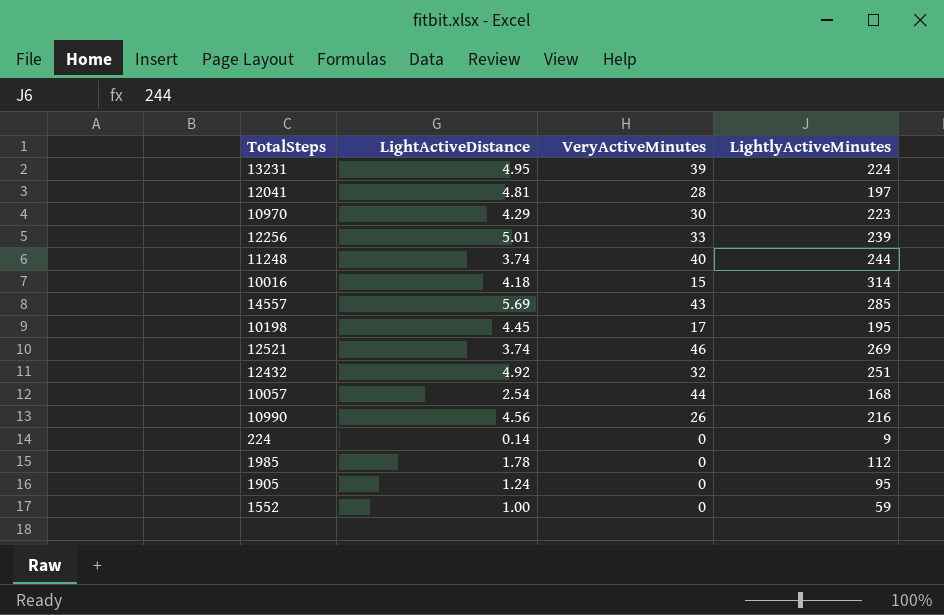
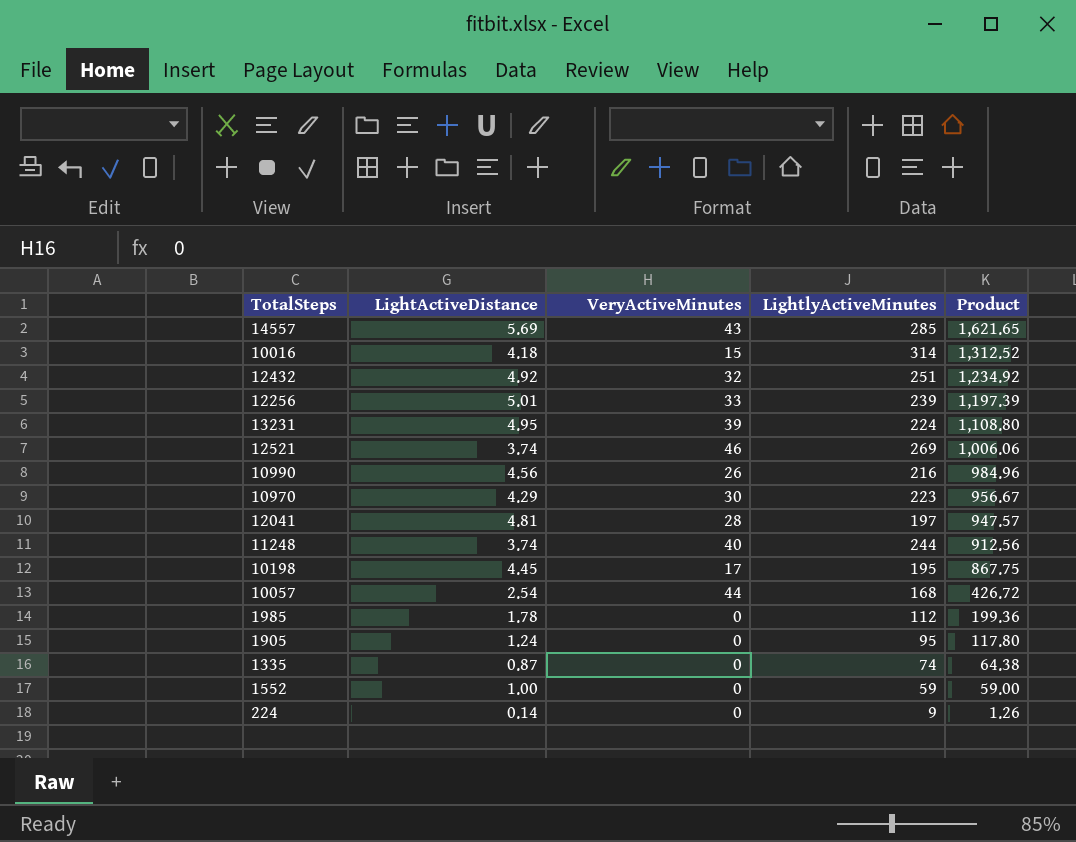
row order: none -> Product descending
column Product | formula: none -> [LightActiveDistance] * [LightlyActiveMinutes]
row 1335: none -> 0.87 | 0 | 74 | 64.38

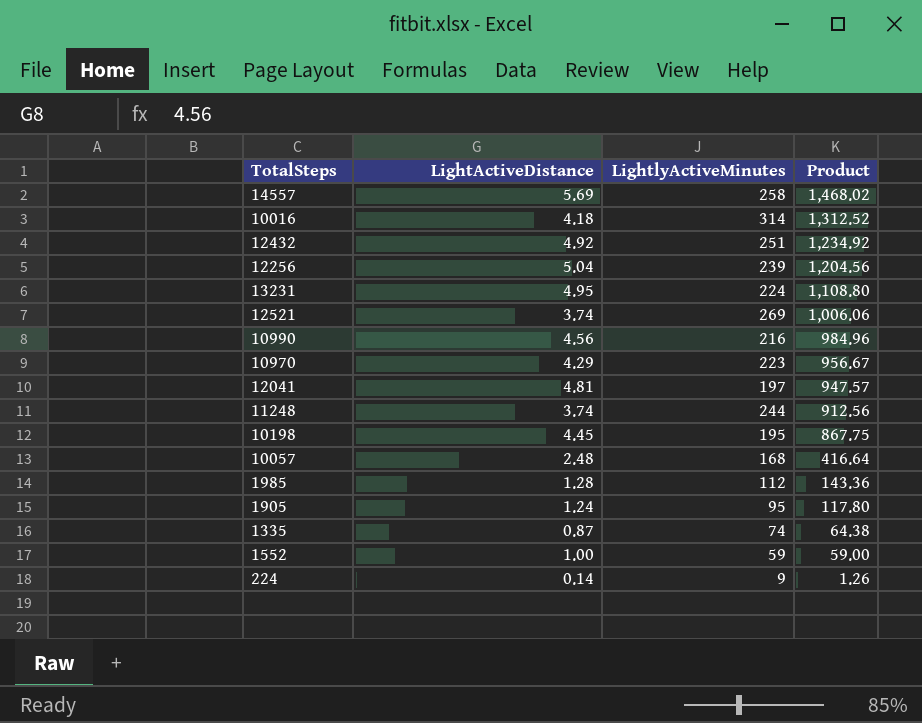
column VeryActiveMinutes | position: 3 -> none
14557 | LightlyActiveMinutes: 285 -> 258
14557 | Product: 1,621.65 -> 1,468.02
12256 | LightActiveDistance: 5.01 -> 5.04
12256 | Product: 1,197.39 -> 1,204.56
10057 | LightActiveDistance: 2.54 -> 2.48
10057 | Product: 426.72 -> 416.64
1985 | LightActiveDistance: 1.78 -> 1.28
1985 | Product: 199.36 -> 143.36

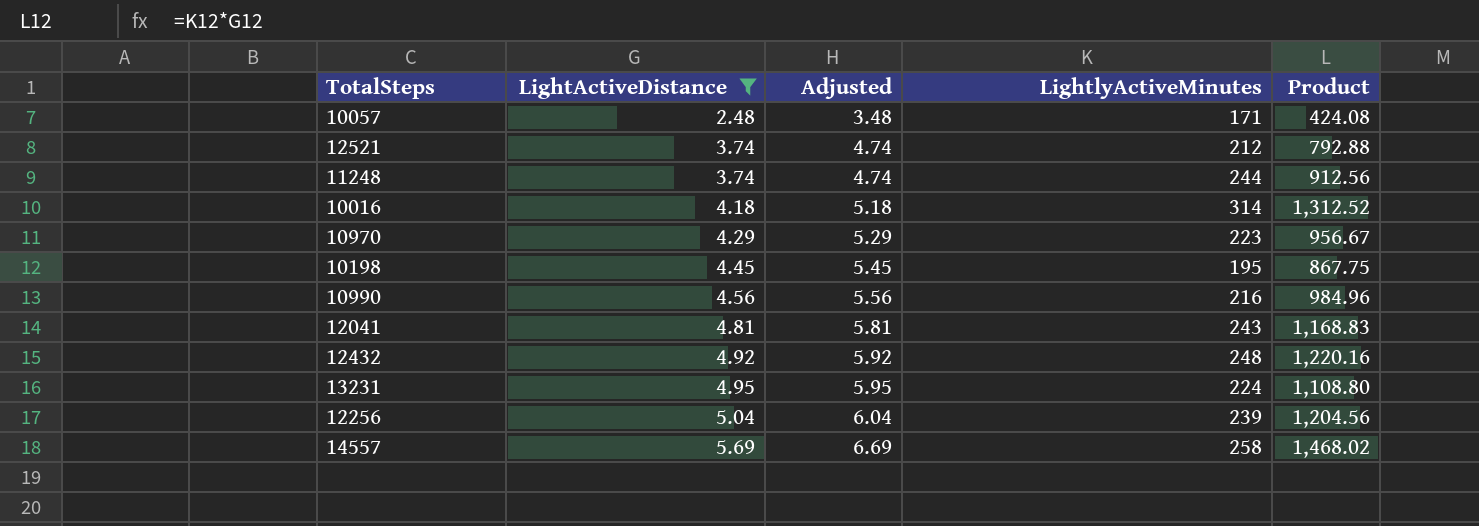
filter: none -> LightActiveDistance >= 2.48
row order: Product descending -> LightActiveDistance ascending
column Adjusted | formula: none -> [LightActiveDistance] + 1
10057 | LightlyActiveMinutes: 168 -> 171
10057 | Product: 416.64 -> 424.08
12521 | LightlyActiveMinutes: 269 -> 212
12521 | Product: 1,006.06 -> 792.88
12041 | LightlyActiveMinutes: 197 -> 243
12041 | Product: 947.57 -> 1,168.83
12432 | LightlyActiveMinutes: 251 -> 248
12432 | Product: 1,234.92 -> 1,220.16

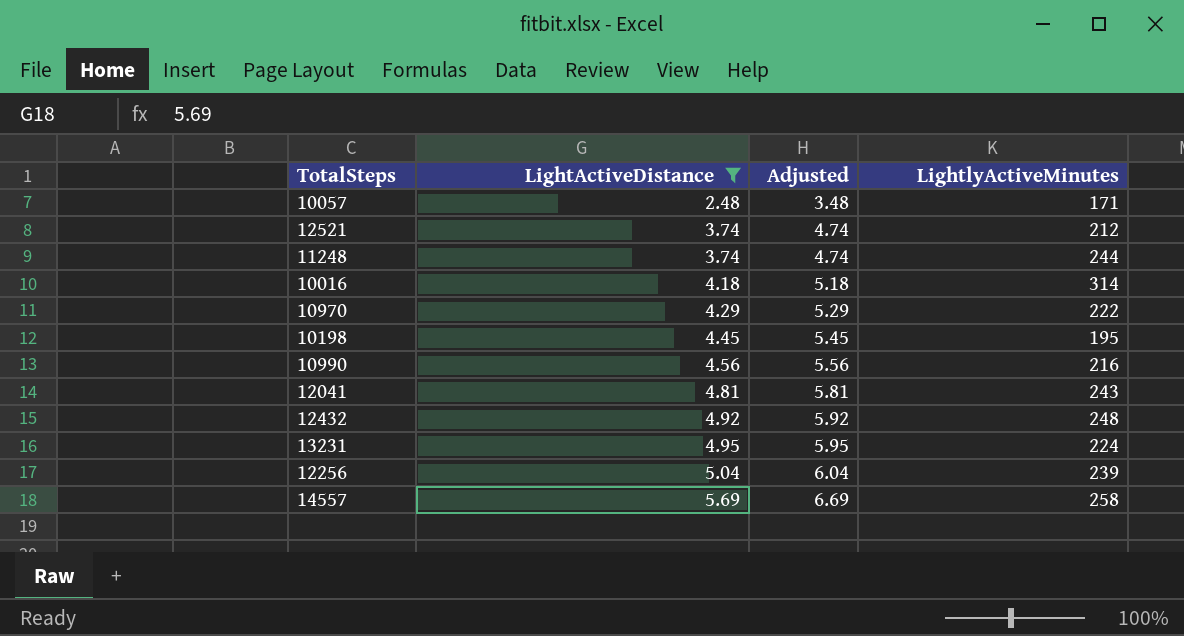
column Product | formula: [LightActiveDistance] * [LightlyActiveMinutes] -> none
10970 | LightlyActiveMinutes: 223 -> 222

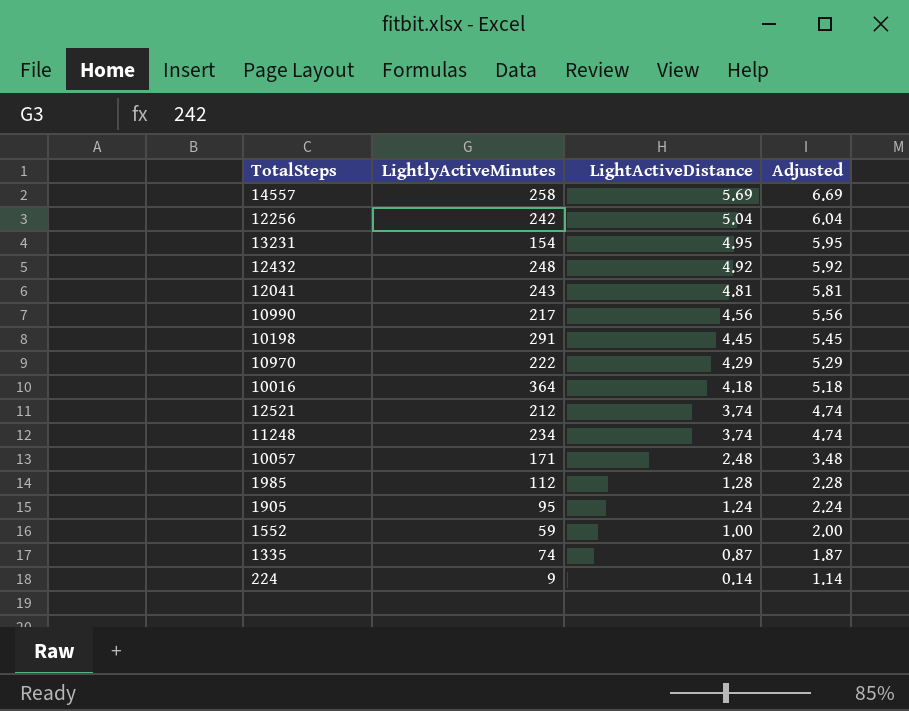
filter: LightActiveDistance >= 2.48 -> none
row order: LightActiveDistance ascending -> LightActiveDistance descending
column LightlyActiveMinutes | position: 4 -> 2
12256 | LightlyActiveMinutes: 239 -> 242
13231 | LightlyActiveMinutes: 224 -> 154
10990 | LightlyActiveMinutes: 216 -> 217
10198 | LightlyActiveMinutes: 195 -> 291
10016 | LightlyActiveMinutes: 314 -> 364
11248 | LightlyActiveMinutes: 244 -> 234

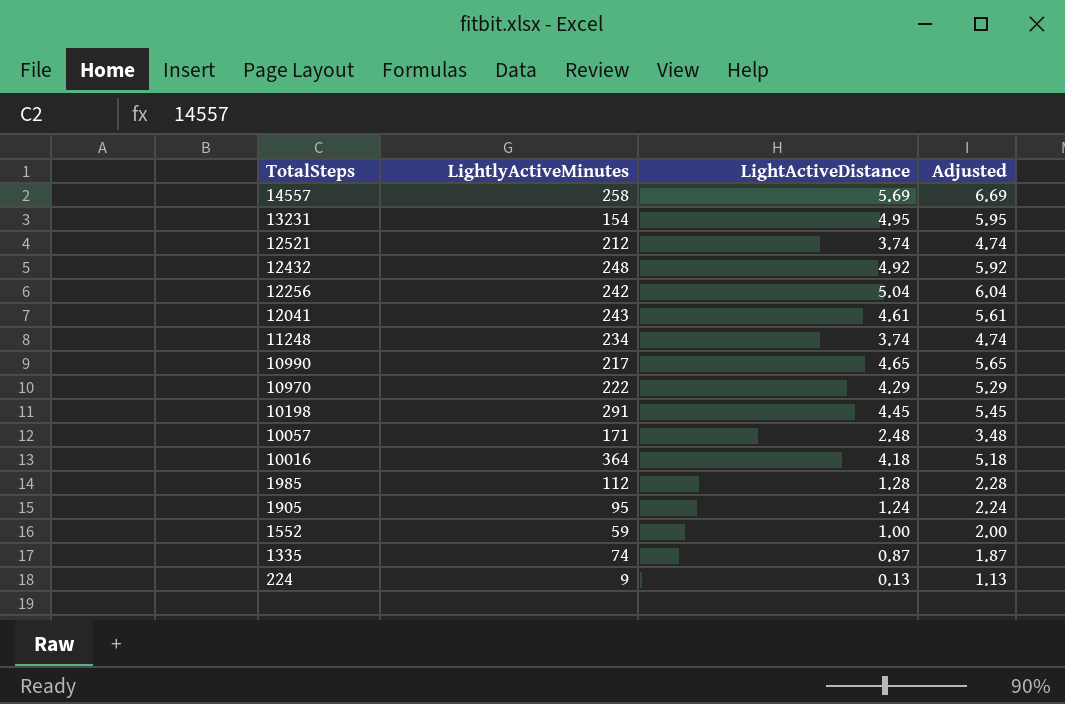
row order: LightActiveDistance descending -> TotalSteps descending
12041 | LightActiveDistance: 4.81 -> 4.61
12041 | Adjusted: 5.81 -> 5.61
10990 | LightActiveDistance: 4.56 -> 4.65
10990 | Adjusted: 5.56 -> 5.65
224 | LightActiveDistance: 0.14 -> 0.13
224 | Adjusted: 1.14 -> 1.13

